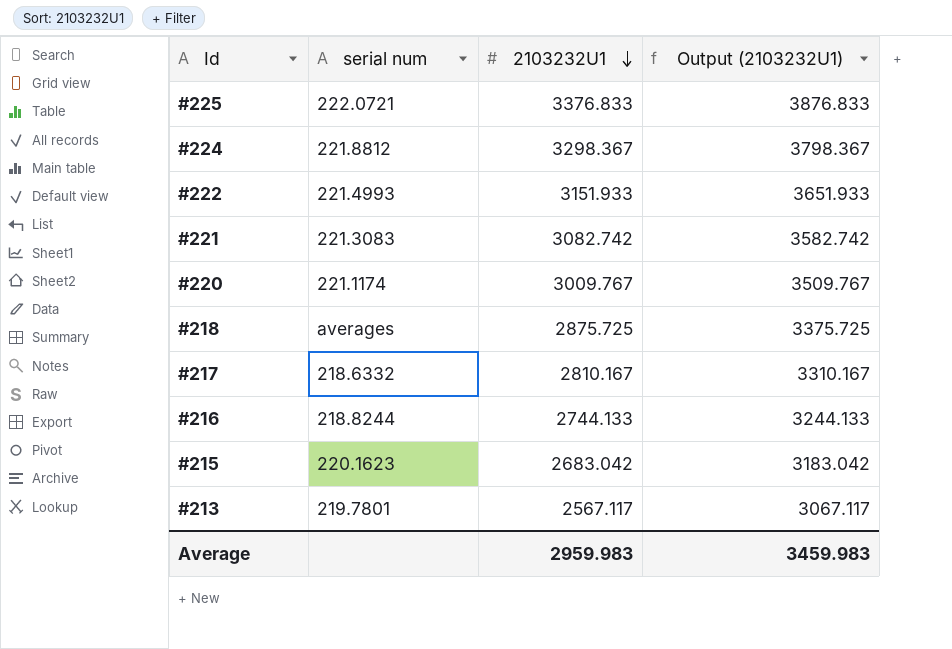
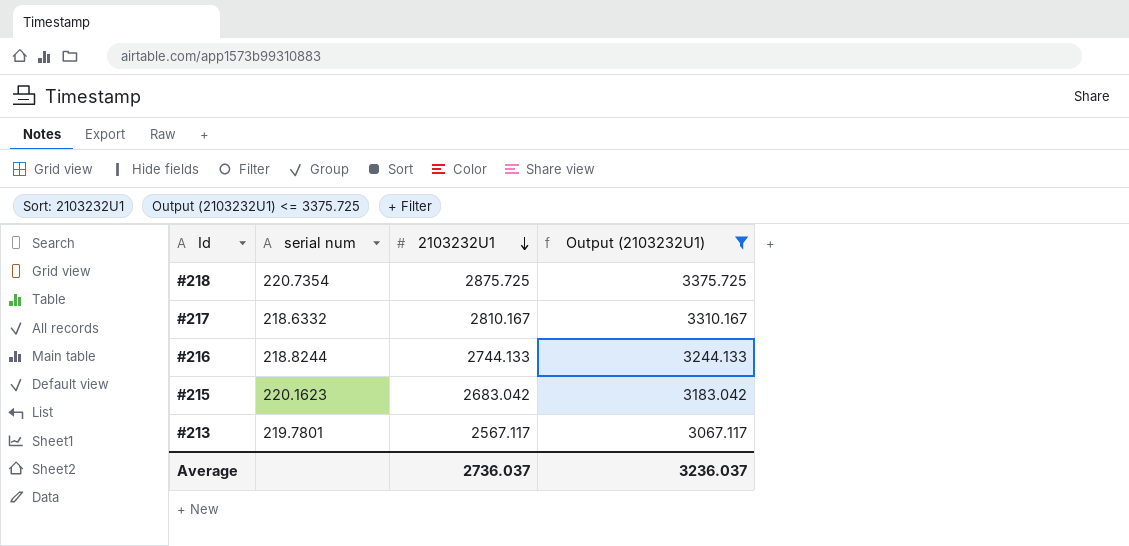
filter: none -> Output (2103232U1) <= 3375.725
#218 | serial num: averages -> 220.7354
Average | 2103232U1: 2959.983 -> 2736.037
Average | Output (2103232U1): 3459.983 -> 3236.037

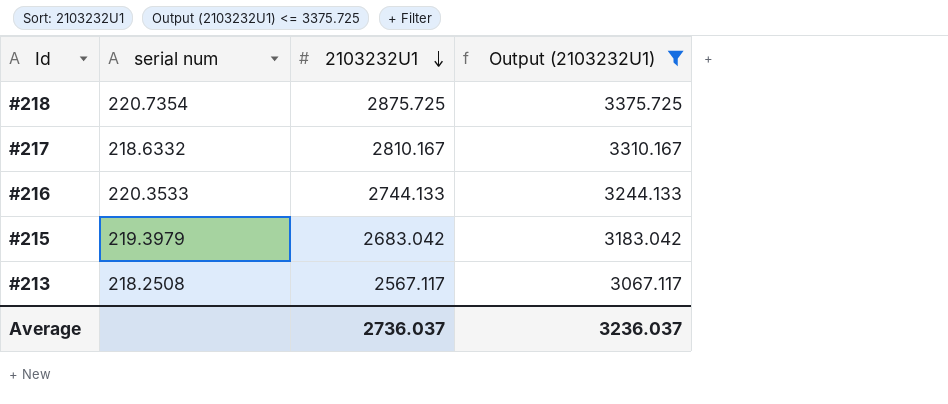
#216 | serial num: 218.8244 -> 220.3533
#215 | serial num: 220.1623 -> 219.3979
#213 | serial num: 219.7801 -> 218.2508

